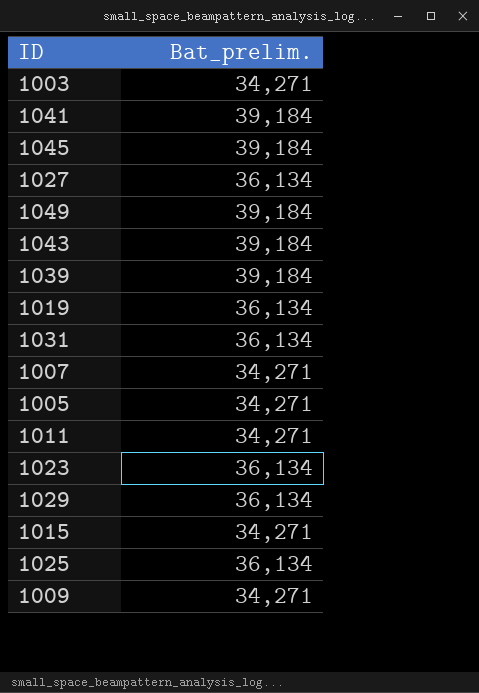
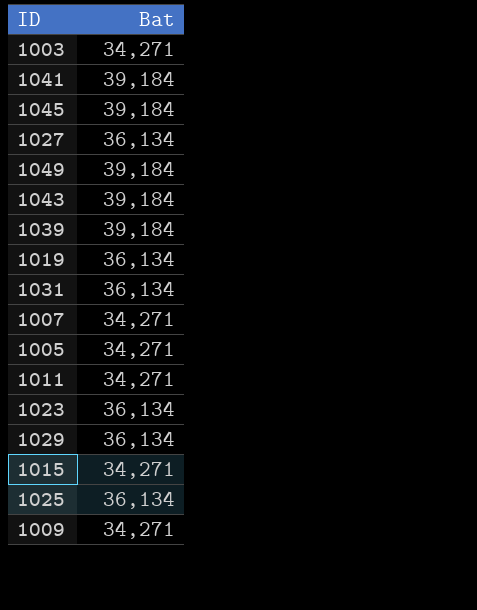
column name: Bat_prelim. -> Bat

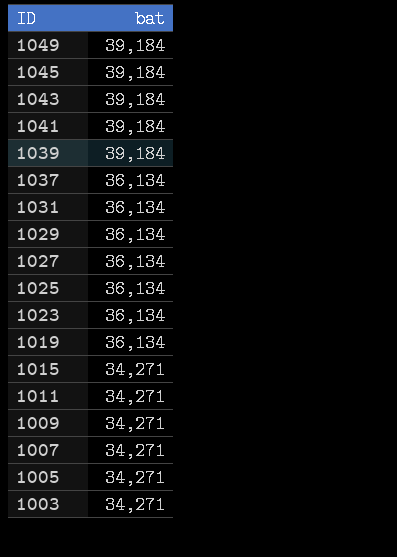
row order: none -> ID descending
column name: Bat -> bat
row 1037: none -> 36,134

